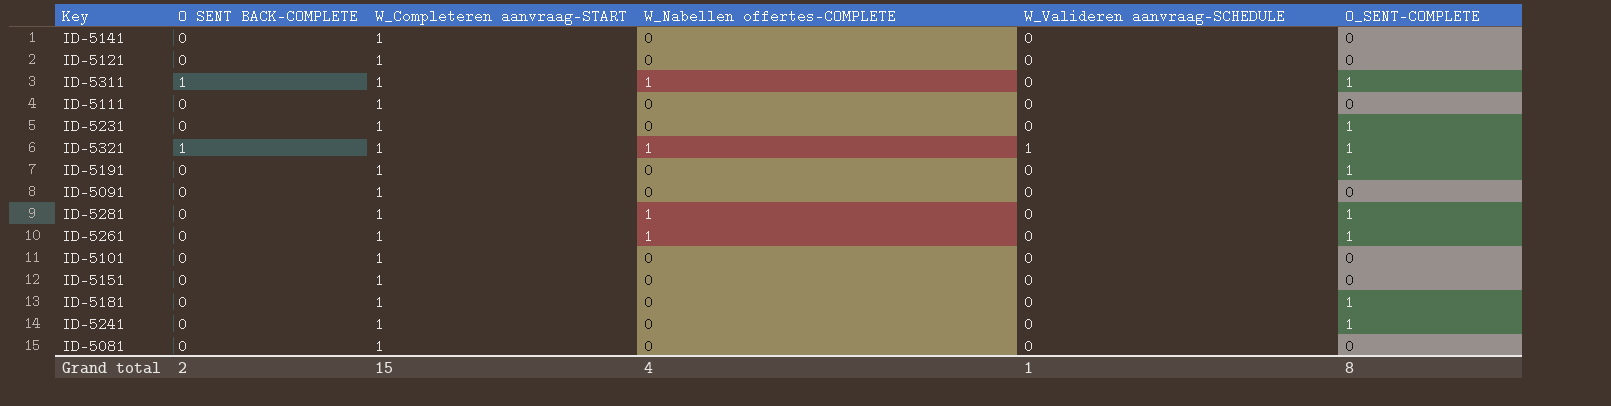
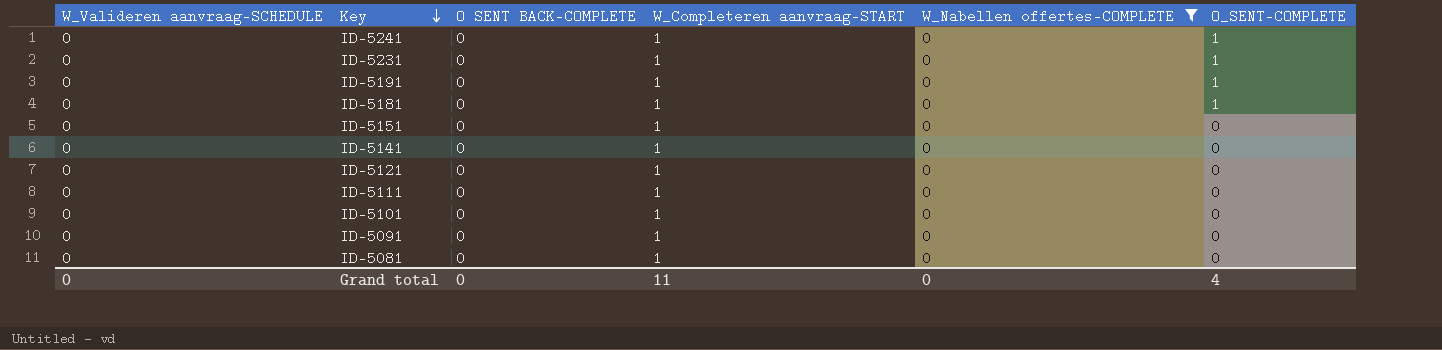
filter: none -> W_Nabellen offertes-COMPLETE = 0
row order: none -> Key descending
column W_Valideren aanvraag-SCHEDULE | position: 5 -> 1
Grand total | W_Valideren aanvraag-SCHEDULE: 1 -> 0
Grand total | O SENT BACK-COMPLETE: 2 -> 0
Grand total | W_Completeren aanvraag-START: 15 -> 11
Grand total | W_Nabellen offertes-COMPLETE: 4 -> 0
Grand total | O_SENT-COMPLETE: 8 -> 4

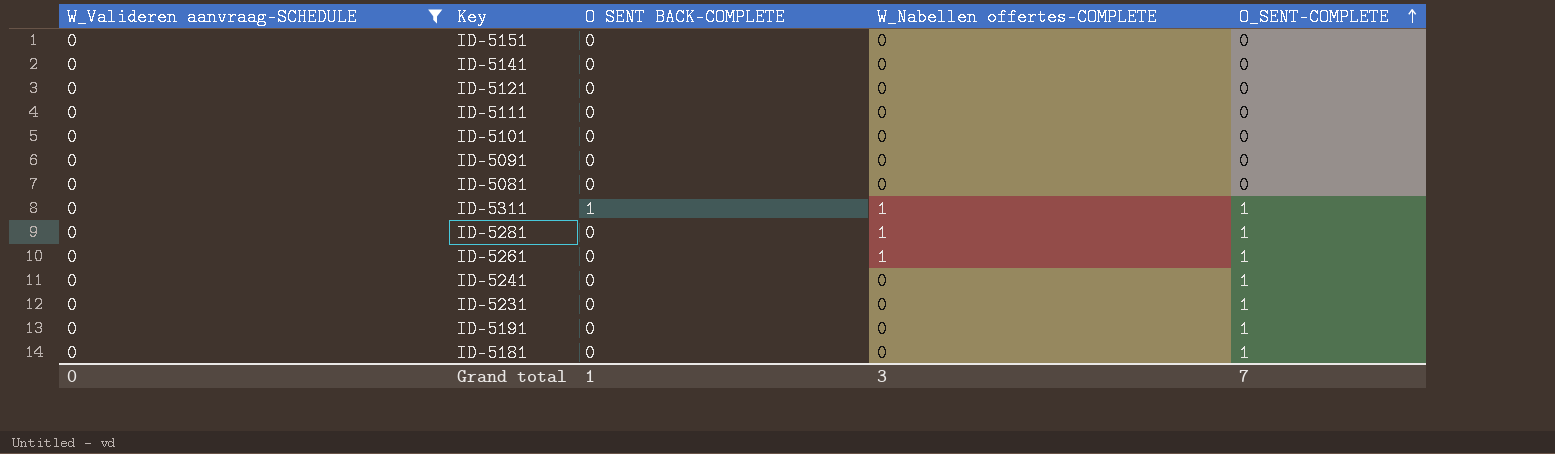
filter: W_Nabellen offertes-COMPLETE = 0 -> W_Valideren aanvraag-SCHEDULE = 0
row order: Key descending -> O_SENT-COMPLETE ascending
column W_Completeren aanvraag-START | position: 4 -> none
Grand total | O SENT BACK-COMPLETE: 0 -> 1
Grand total | W_Nabellen offertes-COMPLETE: 0 -> 3
Grand total | O_SENT-COMPLETE: 4 -> 7

